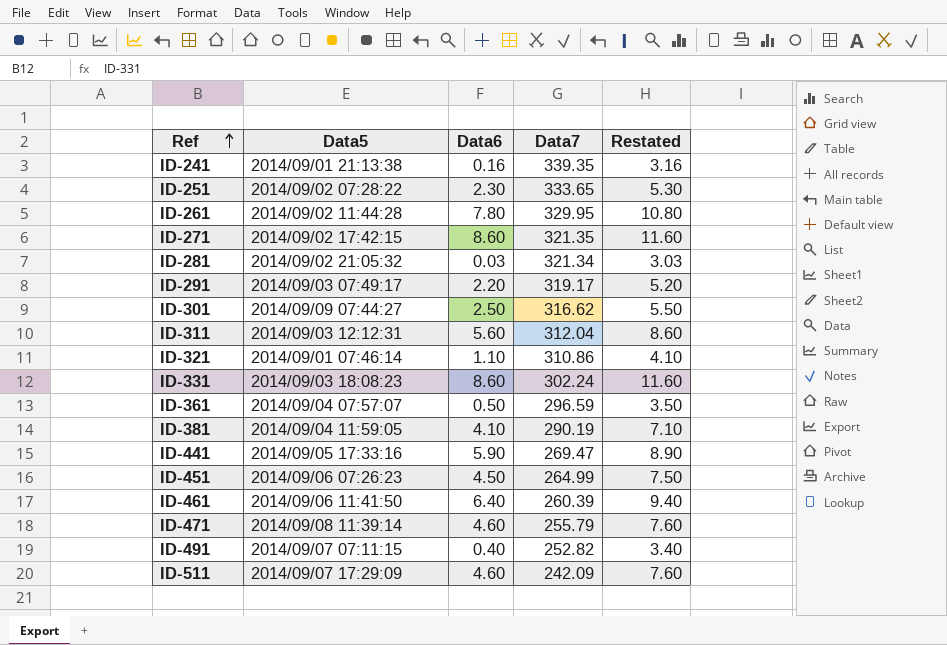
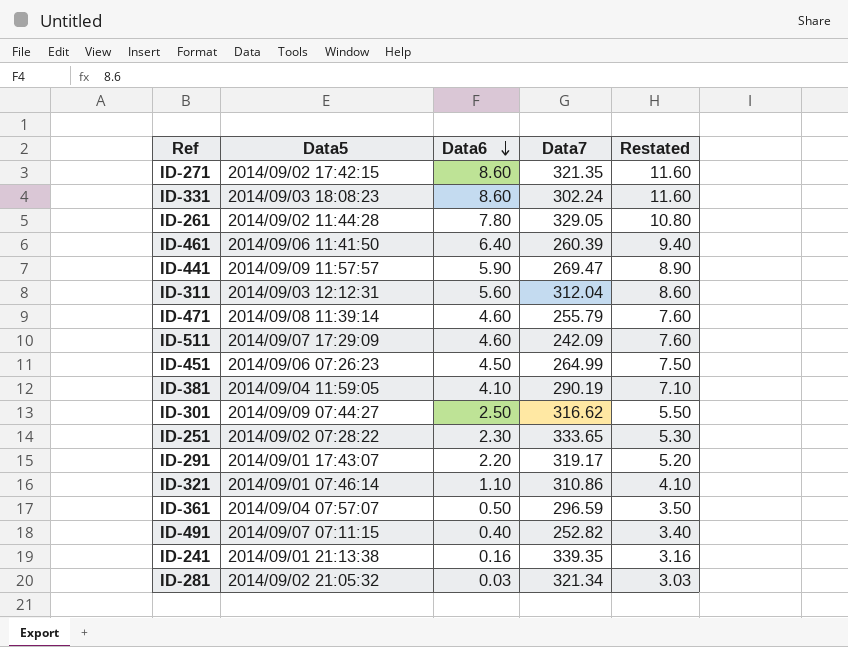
row order: Ref ascending -> Data6 descending
ID-261 | Data7: 329.95 -> 329.05
ID-441 | Data5: 2014/09/05 17:33:16 -> 2014/09/09 11:57:57
ID-291 | Data5: 2014/09/03 07:49:17 -> 2014/09/01 17:43:07

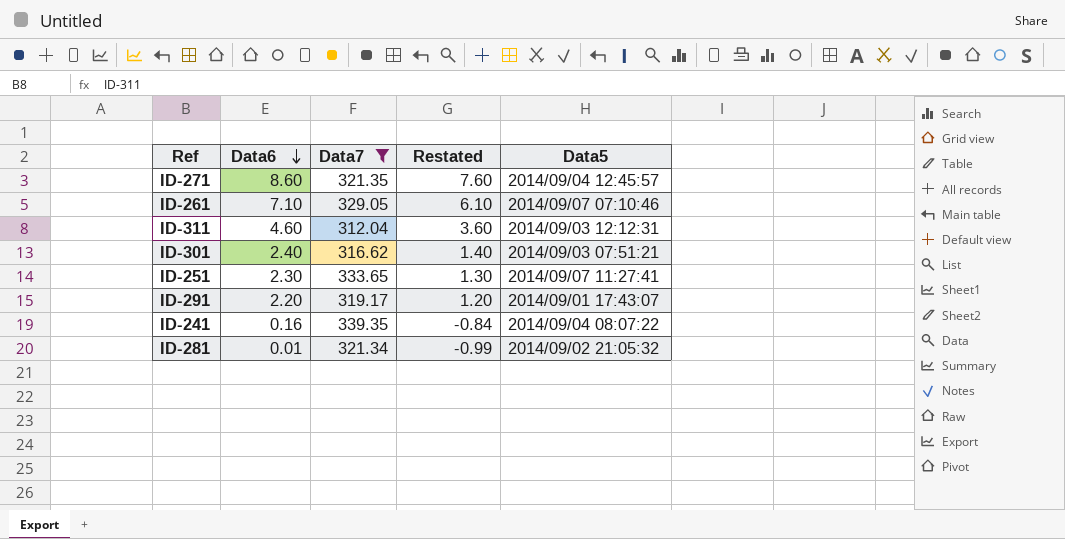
filter: none -> Data7 >= 312.04
column Restated | formula: [Data6] + 3 -> [Data6] - 1
column Data5 | position: 2 -> 5
ID-271 | Data5: 2014/09/02 17:42:15 -> 2014/09/04 12:45:57
ID-261 | Data6: 7.80 -> 7.10
ID-261 | Data5: 2014/09/02 11:44:28 -> 2014/09/07 07:10:46
ID-311 | Data6: 5.60 -> 4.60
ID-301 | Data6: 2.50 -> 2.40
ID-301 | Data5: 2014/09/09 07:44:27 -> 2014/09/03 07:51:21
ID-251 | Data5: 2014/09/02 07:28:22 -> 2014/09/07 11:27:41
ID-241 | Data5: 2014/09/01 21:13:38 -> 2014/09/04 08:07:22
ID-281 | Data6: 0.03 -> 0.01

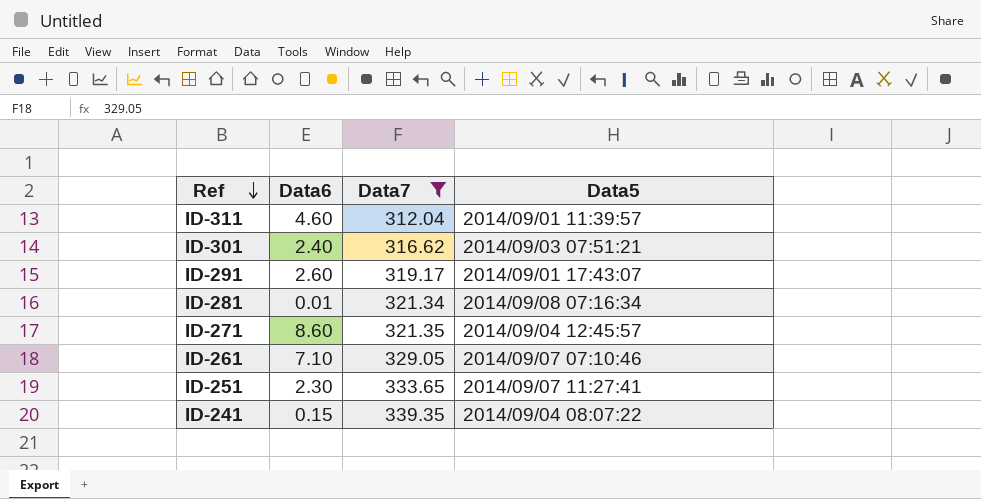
row order: Data6 descending -> Ref descending
column Restated | formula: [Data6] - 1 -> none
ID-311 | Data5: 2014/09/03 12:12:31 -> 2014/09/01 11:39:57
ID-291 | Data6: 2.20 -> 2.60
ID-281 | Data5: 2014/09/02 21:05:32 -> 2014/09/08 07:16:34
ID-241 | Data6: 0.16 -> 0.15

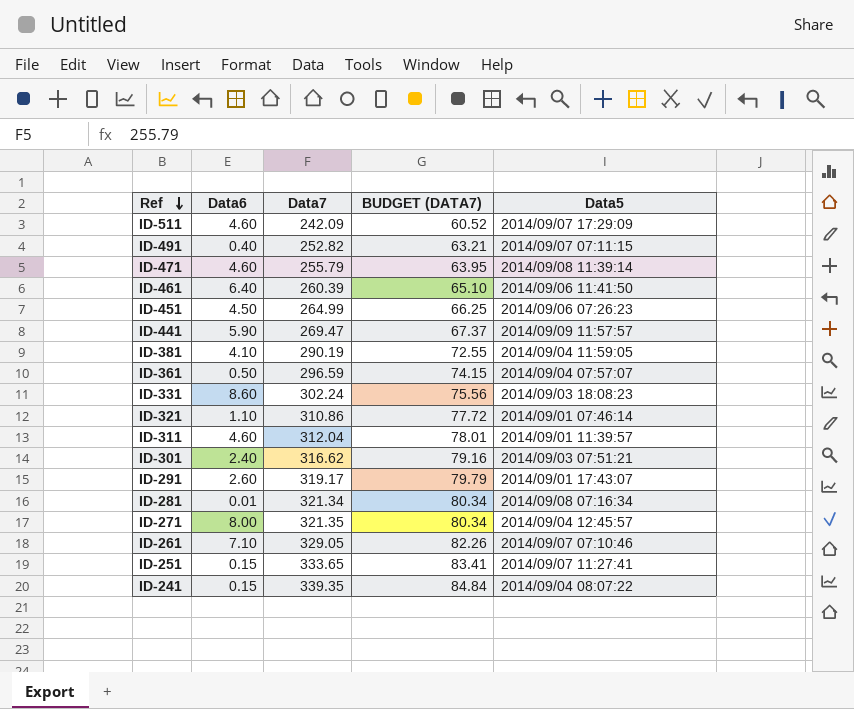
filter: Data7 >= 312.04 -> none
column BUDGET (DATA7) | formula: none -> [Data7] * 0.25
ID-271 | Data6: 8.60 -> 8.00
ID-251 | Data6: 2.30 -> 0.15

